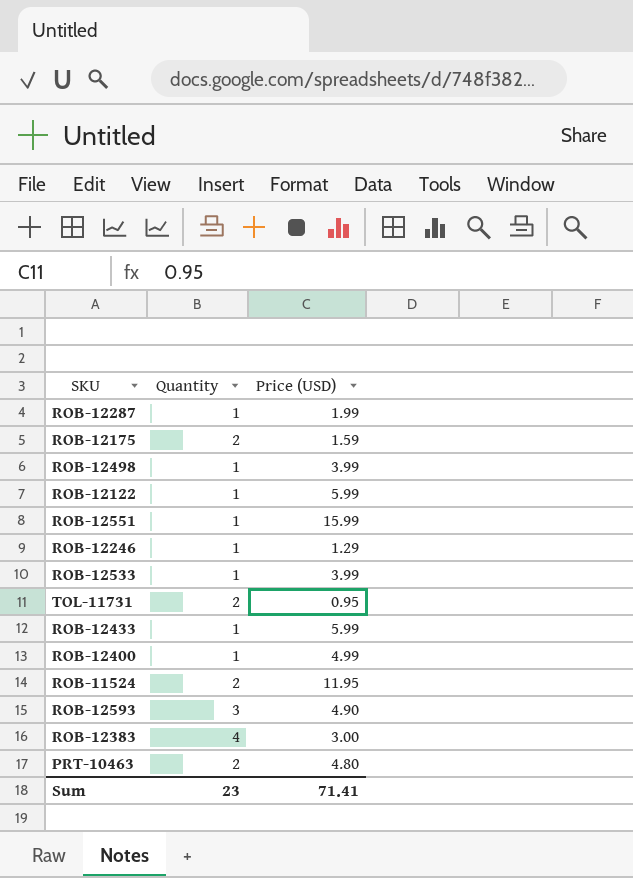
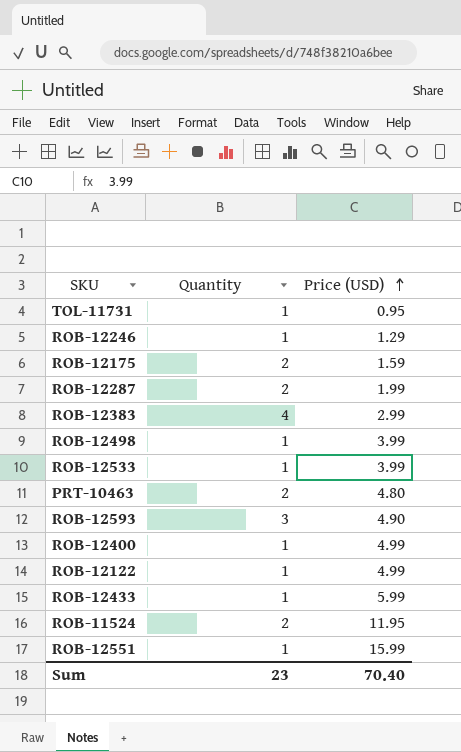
row order: none -> Price (USD) ascending
TOL-11731 | Quantity: 2 -> 1
ROB-12287 | Quantity: 1 -> 2
ROB-12383 | Price (USD): 3.00 -> 2.99
ROB-12122 | Price (USD): 5.99 -> 4.99
Sum | Price (USD): 71.41 -> 70.40

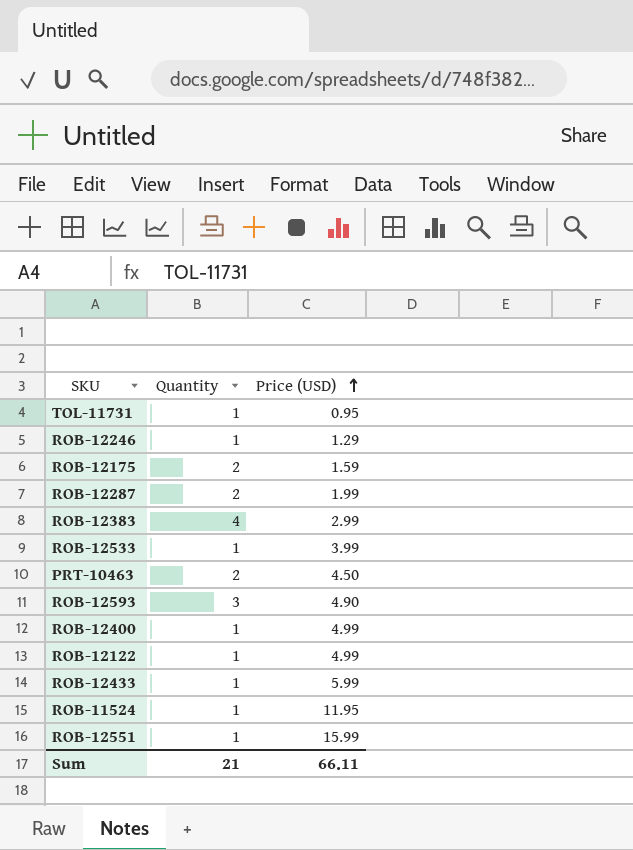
row ROB-12498: 1 | 3.99 -> none
PRT-10463 | Price (USD): 4.80 -> 4.50
ROB-11524 | Quantity: 2 -> 1
Sum | Quantity: 23 -> 21
Sum | Price (USD): 70.40 -> 66.11

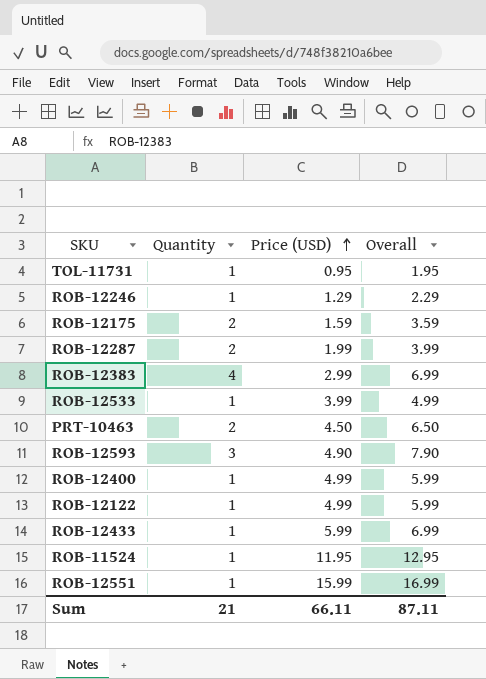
column Overall | formula: none -> [Quantity] + [Price (USD)]

